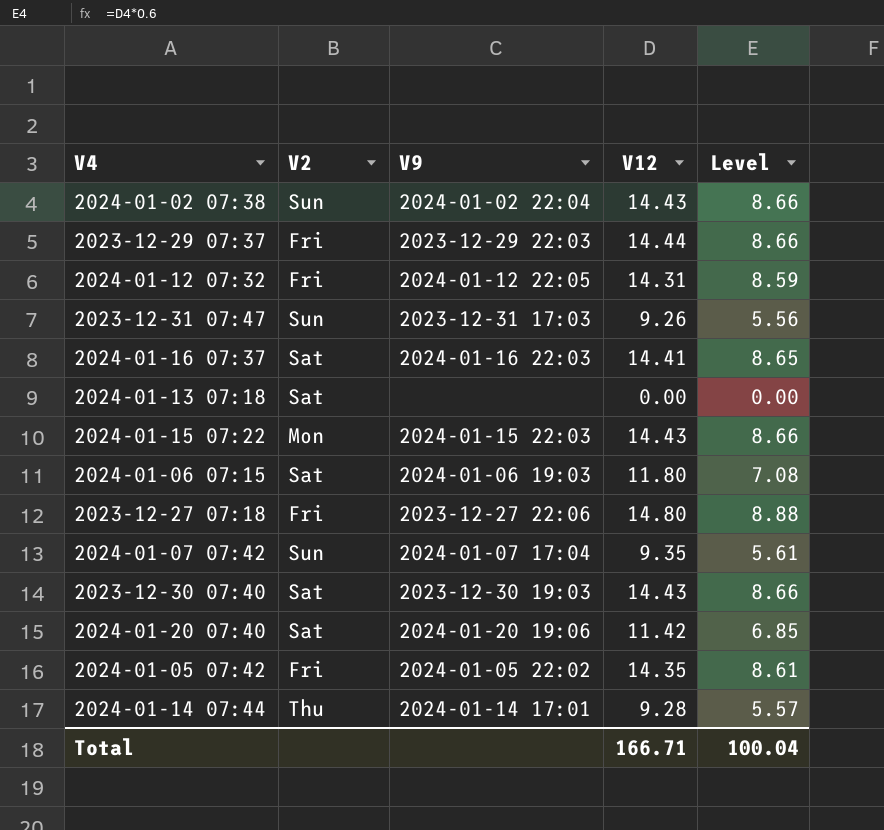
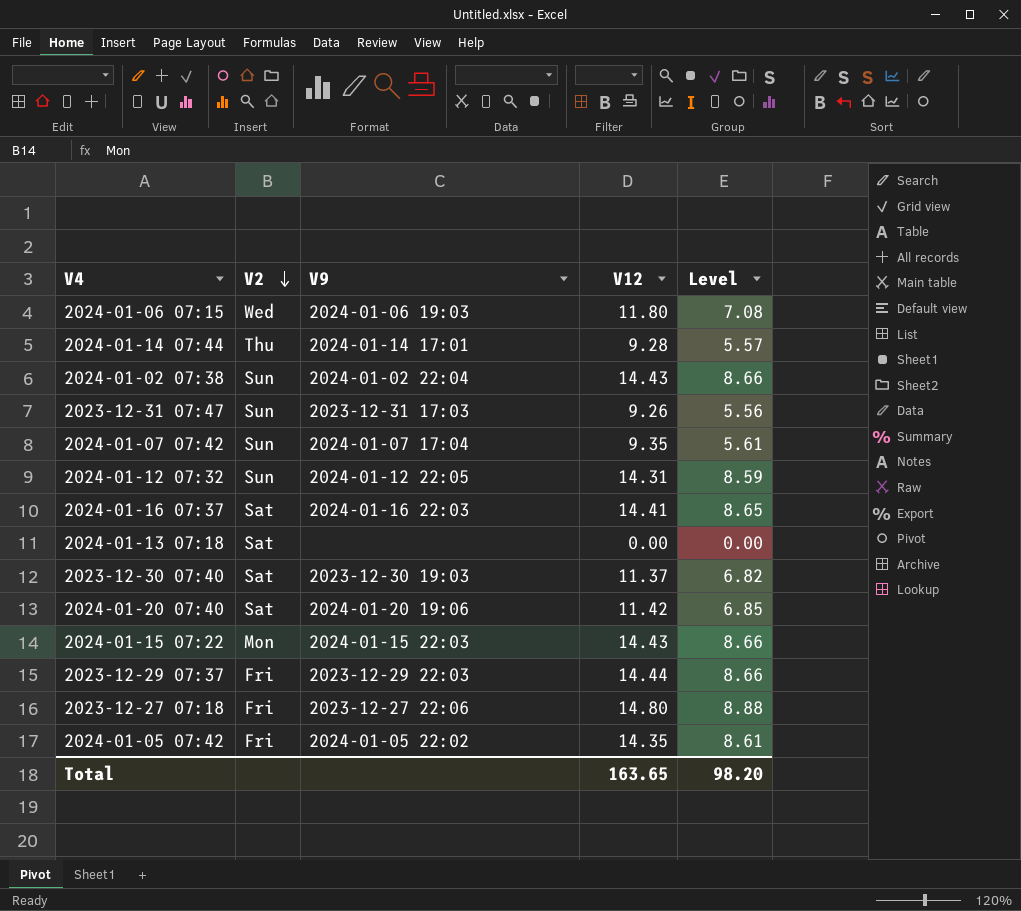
row order: none -> V2 descending
2024-01-06 07:15 | V2: Sat -> Wed
2024-01-12 07:32 | V2: Fri -> Sun
2023-12-30 07:40 | V12: 14.43 -> 11.37
2023-12-30 07:40 | Level: 8.66 -> 6.82
Total | V12: 166.71 -> 163.65
Total | Level: 100.04 -> 98.20

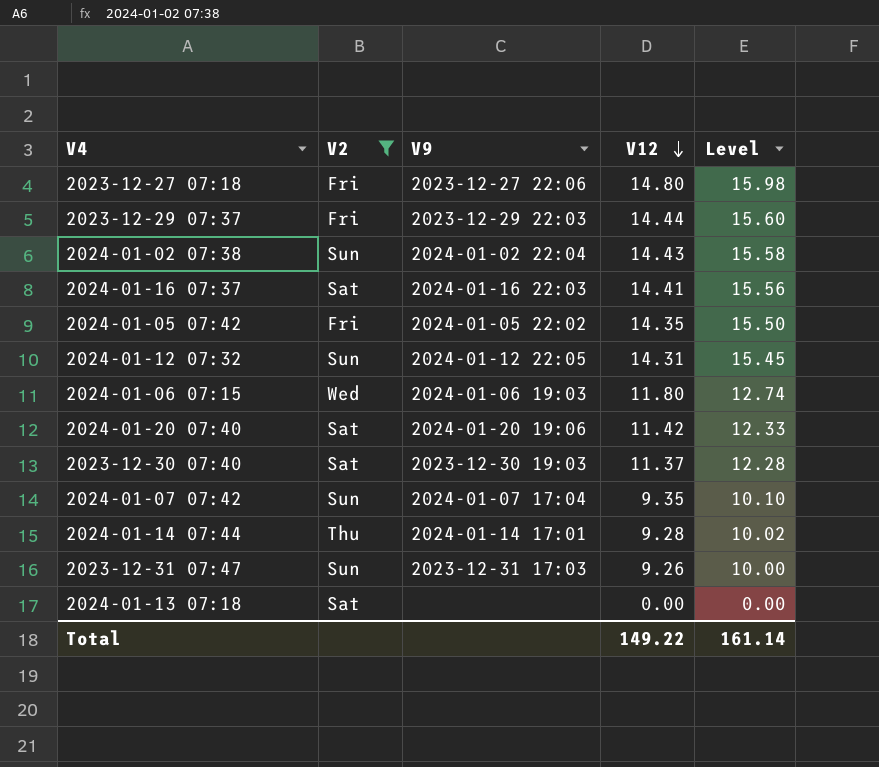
filter: none -> V2 != Mon
row order: V2 descending -> V12 descending
column Level | formula: [V12] * 0.6 -> [V12] * 1.08
Total | V12: 163.65 -> 149.22
Total | Level: 98.20 -> 161.14

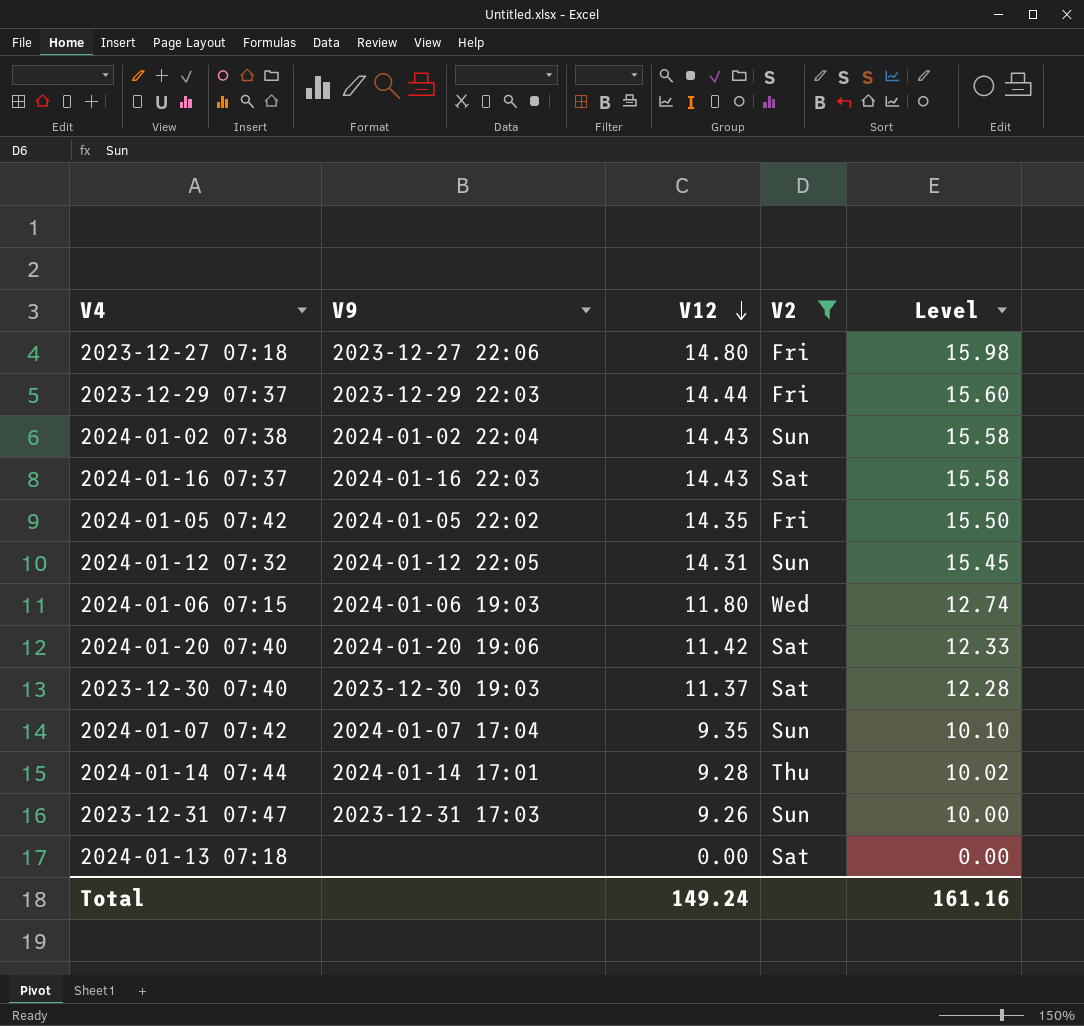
column V2 | position: 2 -> 4
2024-01-16 07:37 | V12: 14.41 -> 14.43
2024-01-16 07:37 | Level: 15.56 -> 15.58
Total | V12: 149.22 -> 149.24
Total | Level: 161.14 -> 161.16

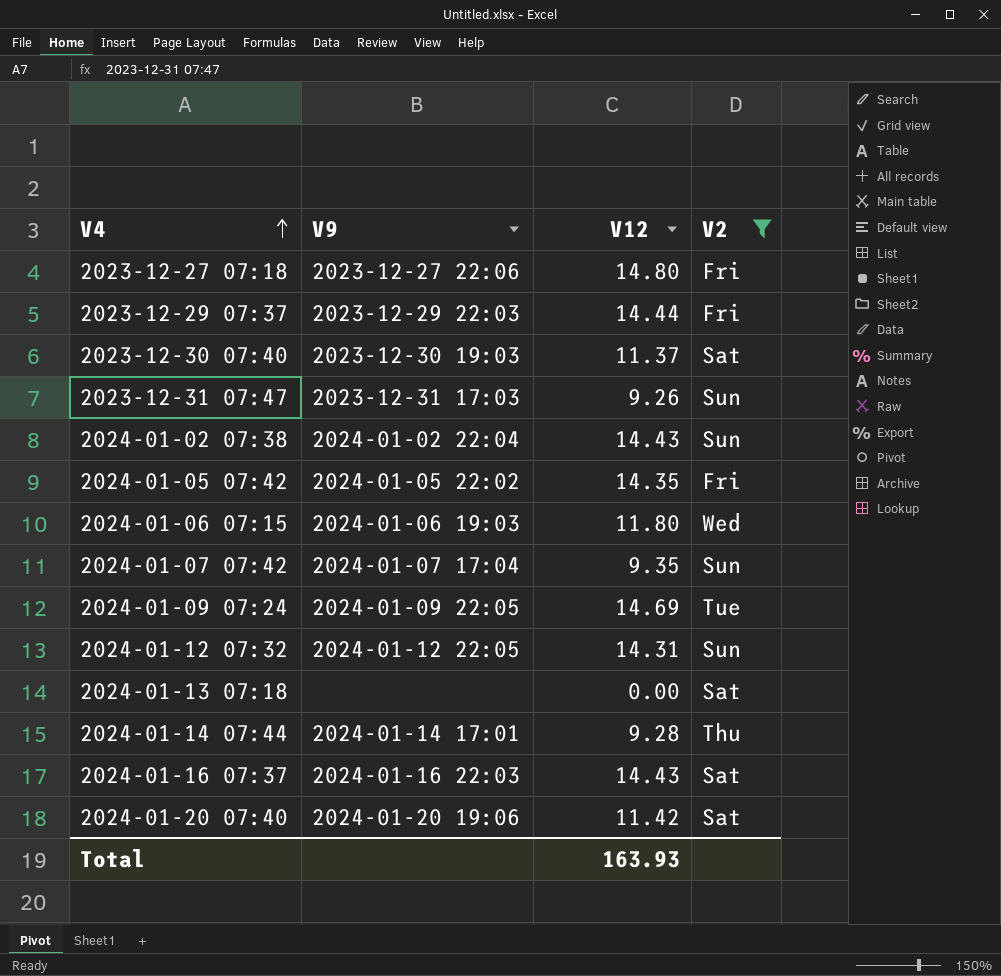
row order: V12 descending -> V4 ascending
column Level | formula: [V12] * 1.08 -> none
row 2024-01-09 07:24: none -> 2024-01-09 22:05 | 14.69 | Tue
Total | V12: 149.24 -> 163.93

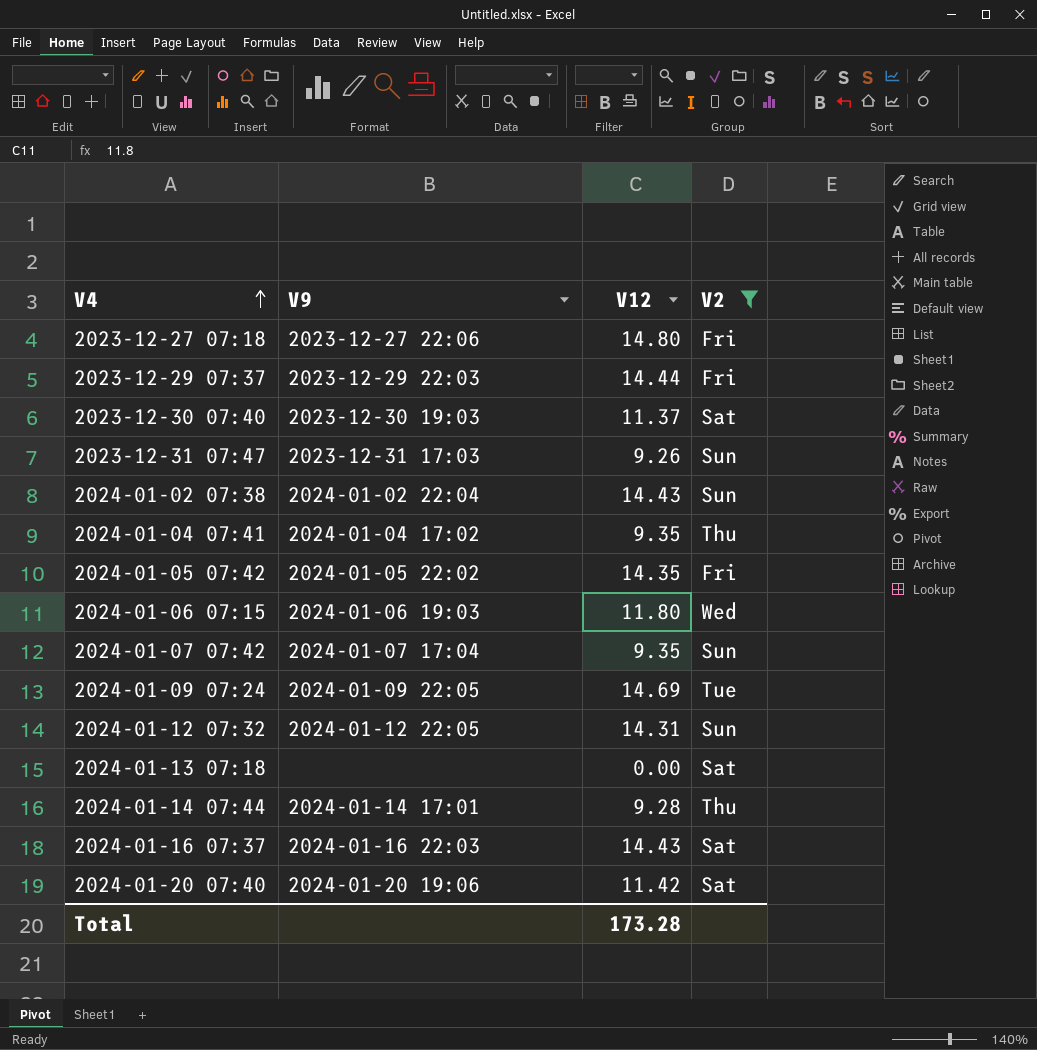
row 2024-01-04 07:41: none -> 2024-01-04 17:02 | 9.35 | Thu
Total | V12: 163.93 -> 173.28

